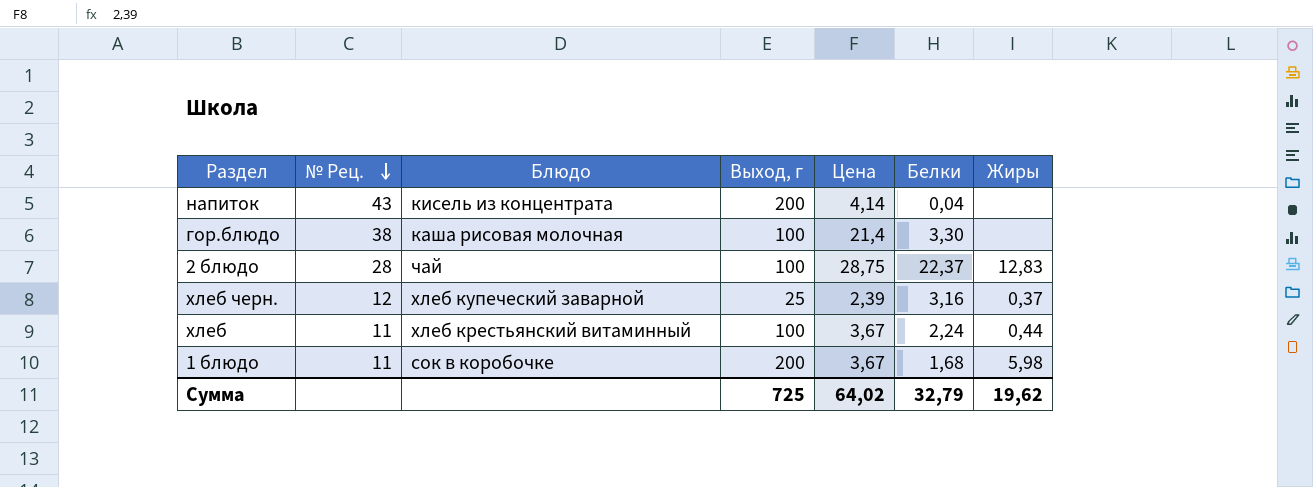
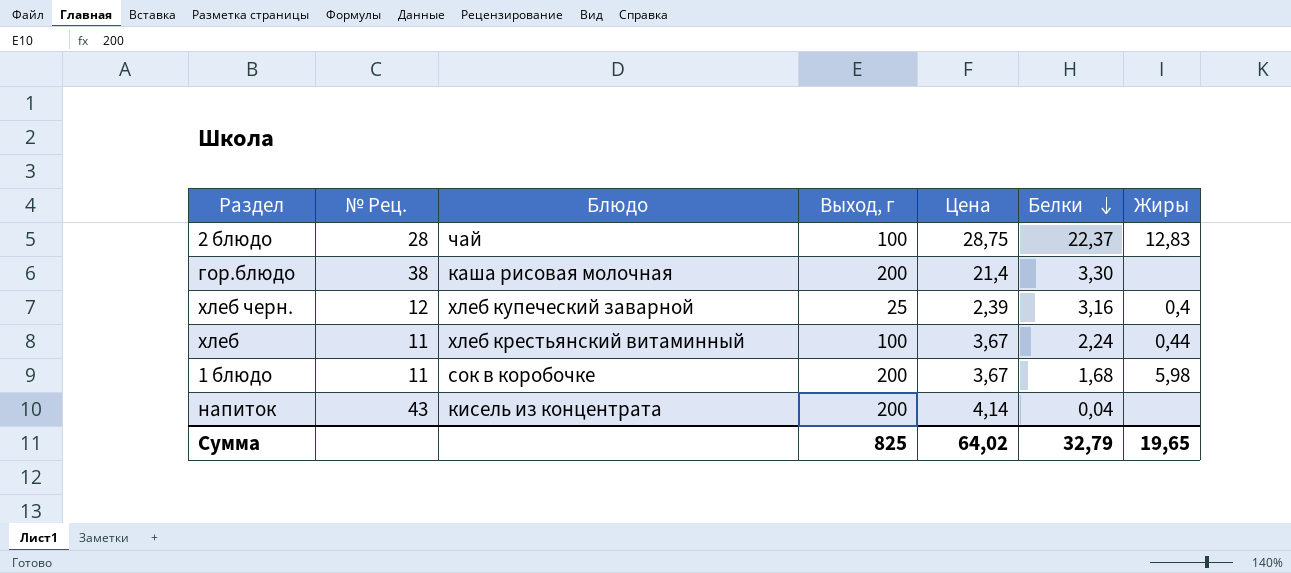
row order: № Рец. descending -> Белки descending
гор.блюдо | Выход, г: 100 -> 200
хлеб черн. | Жиры: 0,37 -> 0,4
Сумма | Выход, г: 725 -> 825
Сумма | Жиры: 19,62 -> 19,65

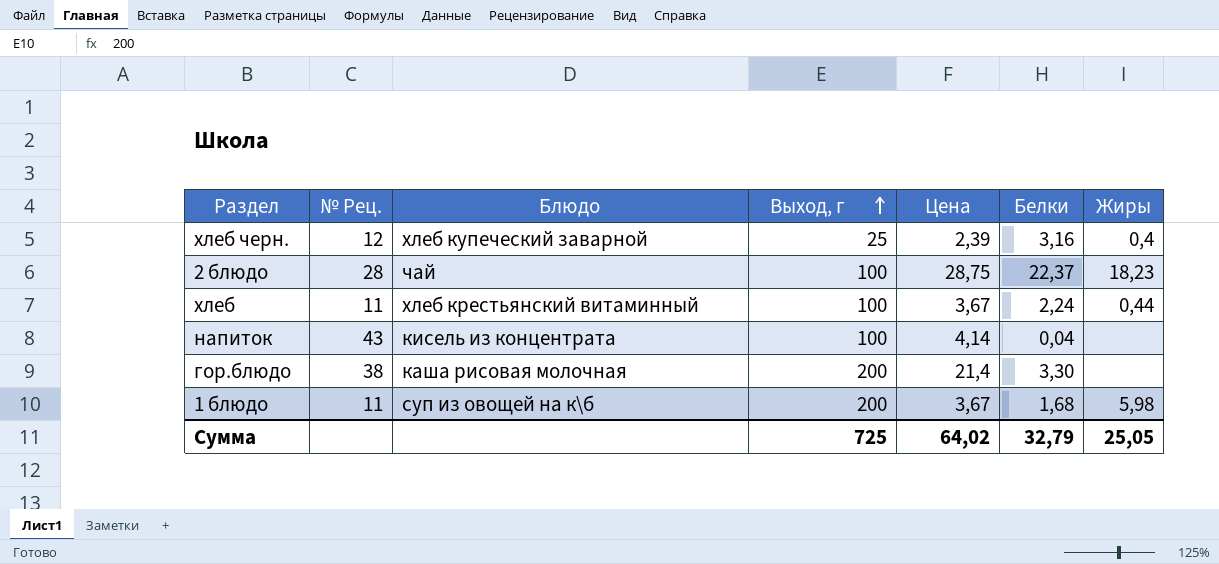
row order: Белки descending -> Выход, г ascending
2 блюдо | Жиры: 12,83 -> 18,23
напиток | Выход, г: 200 -> 100
1 блюдо | Блюдо: сок в коробочке -> суп из овощей на к\б
Сумма | Выход, г: 825 -> 725
Сумма | Жиры: 19,65 -> 25,05

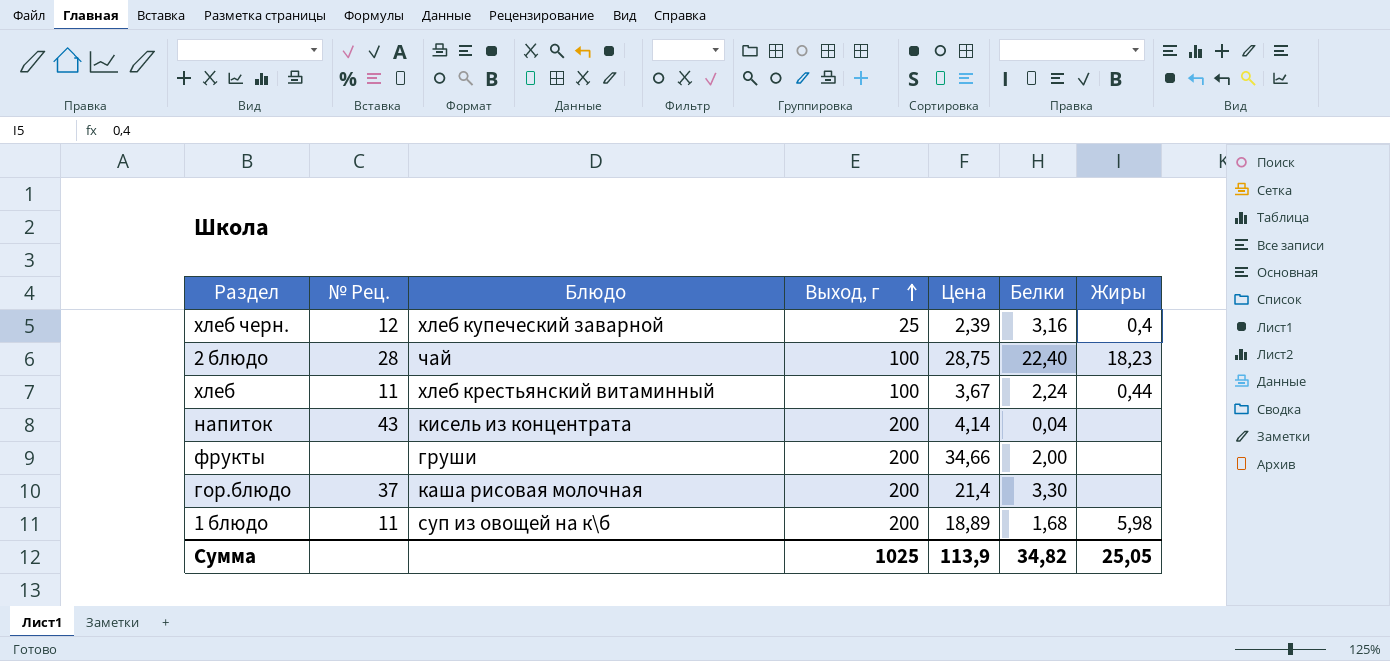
2 блюдо | Белки: 22,37 -> 22,40
напиток | Выход, г: 100 -> 200
row фрукты: none -> none | груши | 200 | 34,66 | 2,00 | none
гор.блюдо | № Рец.: 38 -> 37
1 блюдо | Цена: 3,67 -> 18,89
Сумма | Выход, г: 725 -> 1025
Сумма | Цена: 64,02 -> 113,9
Сумма | Белки: 32,79 -> 34,82

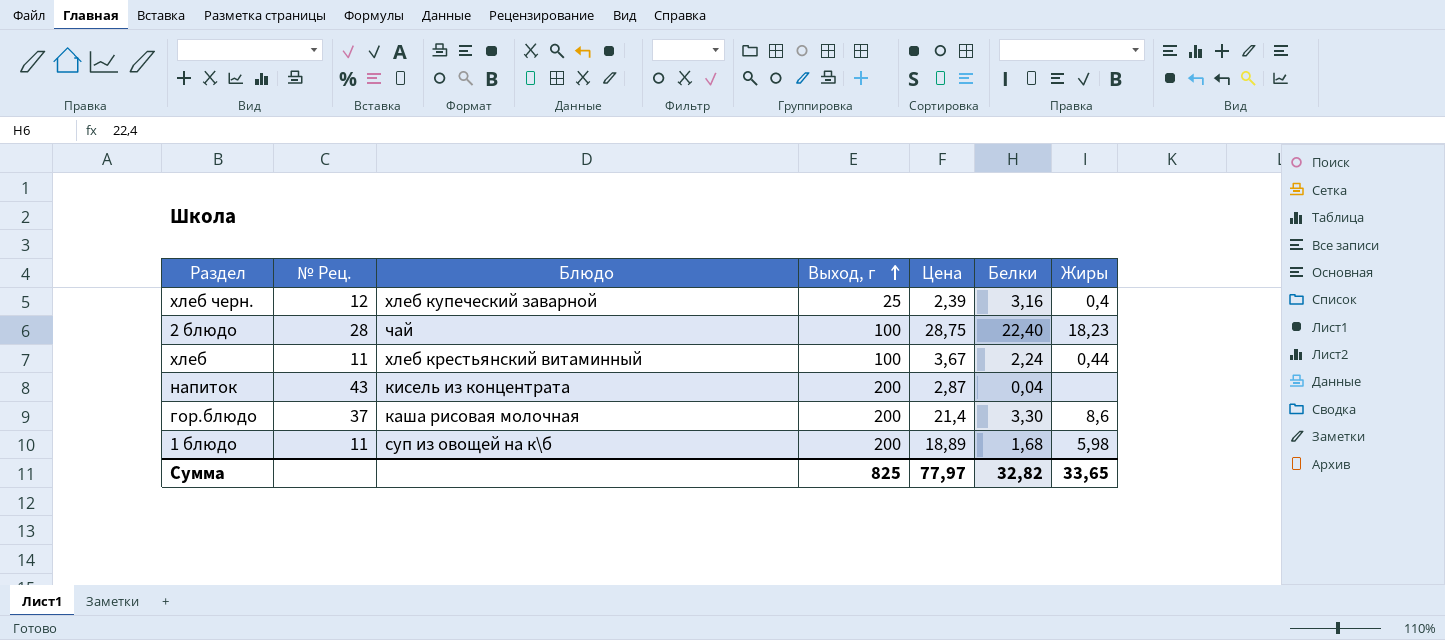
row фрукты: none | груши | 200 | 34,66 | 2,00 | none -> none
напиток | Цена: 4,14 -> 2,87
гор.блюдо | Жиры: none -> 8,6
Сумма | Выход, г: 1025 -> 825
Сумма | Цена: 113,9 -> 77,97
Сумма | Белки: 34,82 -> 32,82
Сумма | Жиры: 25,05 -> 33,65

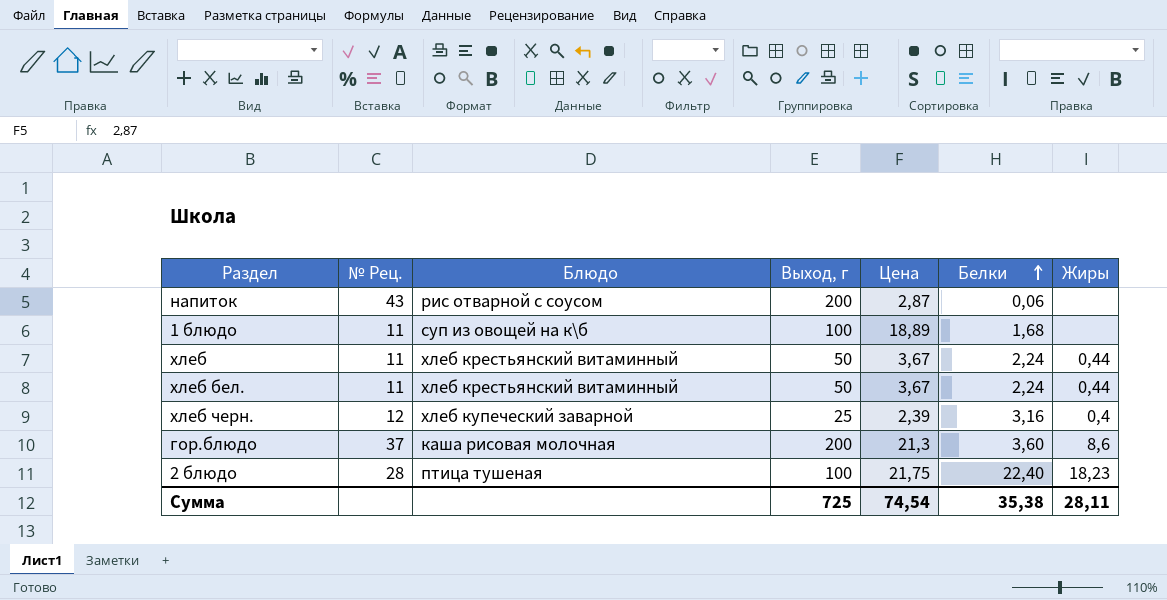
row order: Выход, г ascending -> Белки ascending
напиток | Блюдо: кисель из концентрата -> рис отварной с соусом
напиток | Белки: 0,04 -> 0,06
1 блюдо | Выход, г: 200 -> 100
1 блюдо | Жиры: 5,98 -> none
хлеб | Выход, г: 100 -> 50
row хлеб бел.: none -> 11 | хлеб крестьянский витаминный | 50 | 3,67 | 2,24 | 0,44
гор.блюдо | Цена: 21,4 -> 21,3
гор.блюдо | Белки: 3,30 -> 3,60
2 блюдо | Блюдо: чай -> птица тушеная
2 блюдо | Цена: 28,75 -> 21,75
Сумма | Выход, г: 825 -> 725
Сумма | Цена: 77,97 -> 74,54
Сумма | Белки: 32,82 -> 35,38
Сумма | Жиры: 33,65 -> 28,11

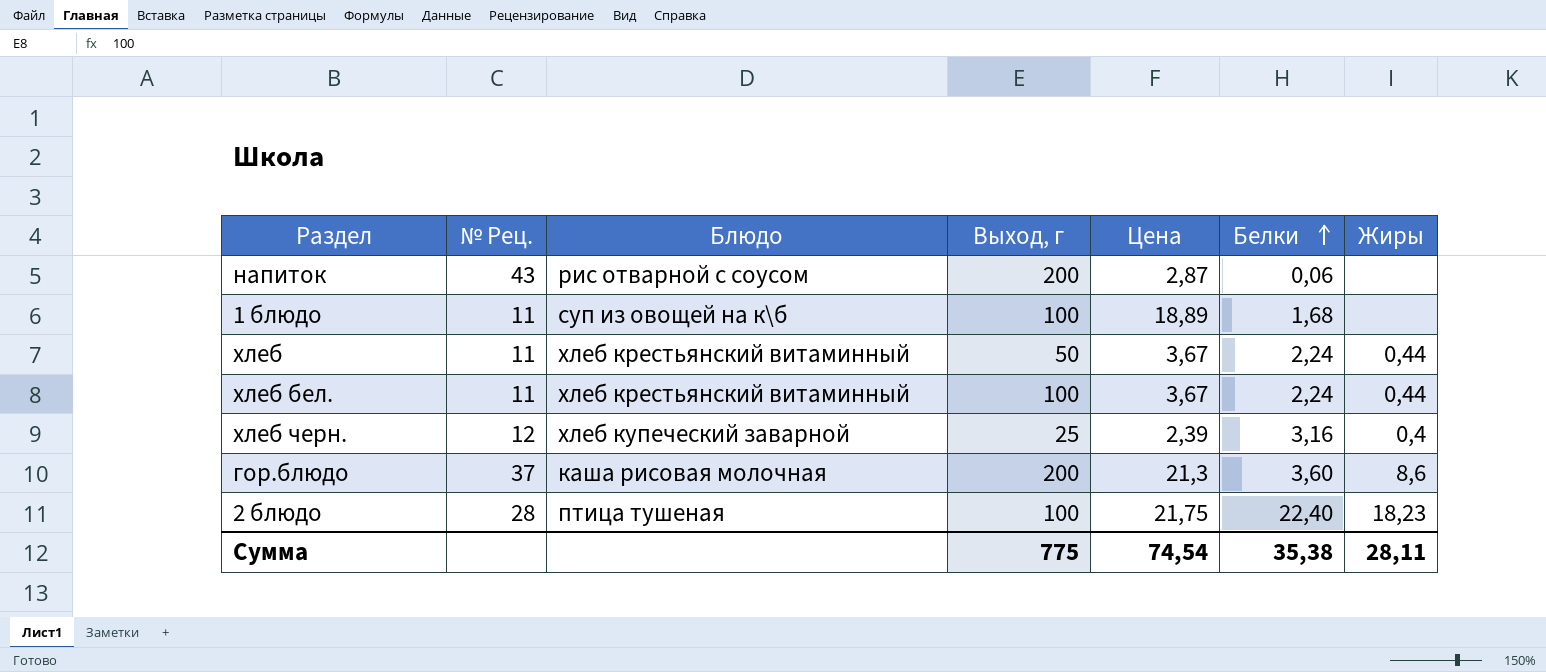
хлеб бел. | Выход, г: 50 -> 100
Сумма | Выход, г: 725 -> 775

